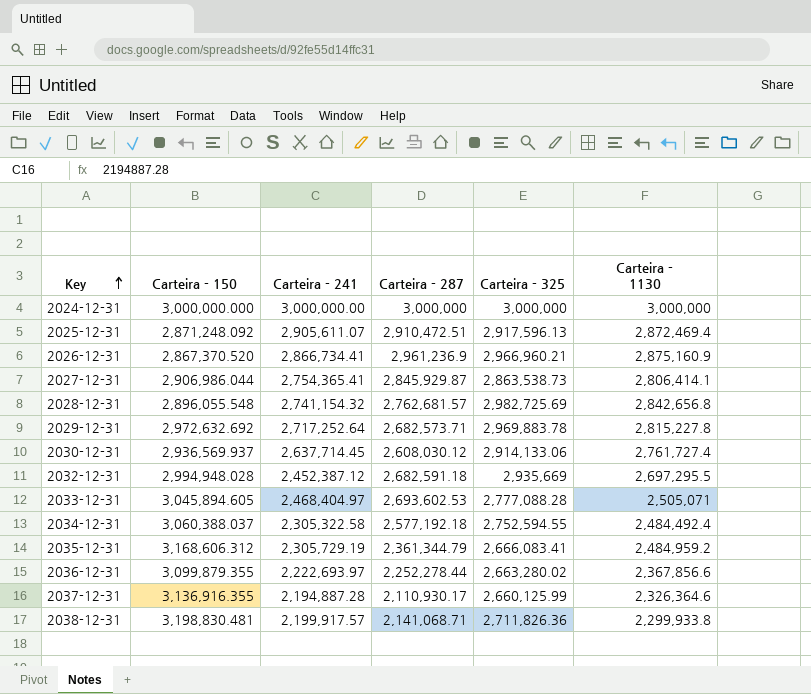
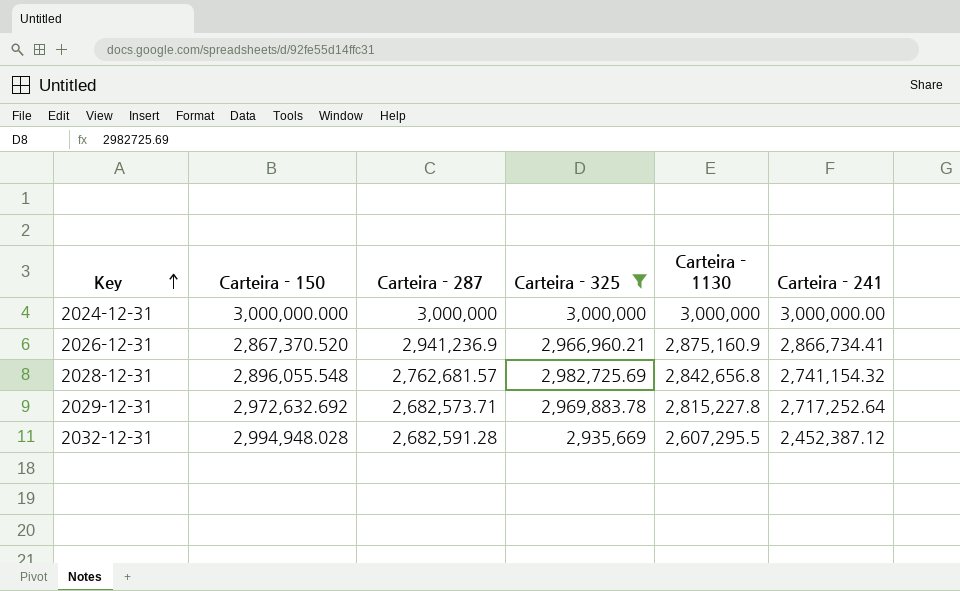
filter: none -> Carteira - 325 >= 2,935,669
column Carteira - 241 | position: 3 -> 6
2026-12-31 | Carteira - 287: 2,961,236.9 -> 2,941,236.9
2032-12-31 | Carteira - 287: 2,682,591.18 -> 2,682,591.28
2032-12-31 | Carteira - 1130: 2,697,295.5 -> 2,607,295.5

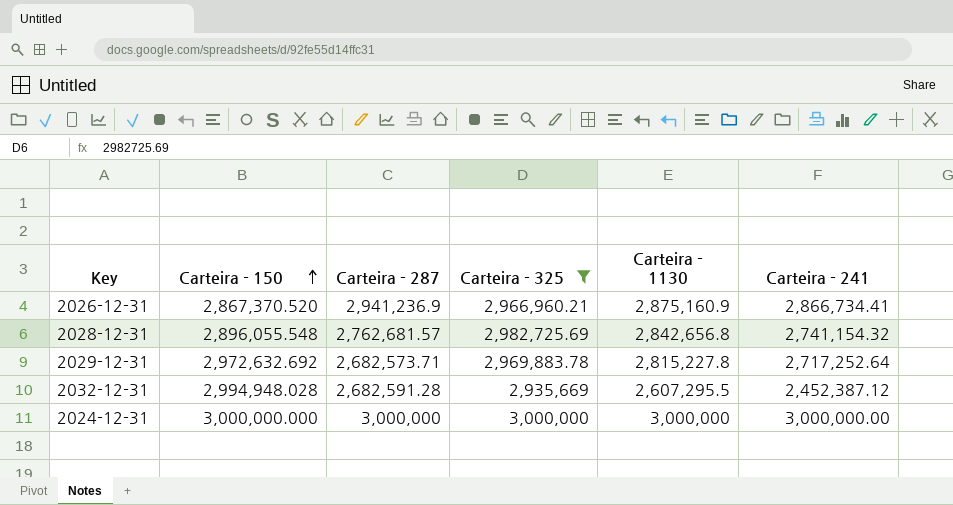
row order: Key ascending -> Carteira - 150 ascending

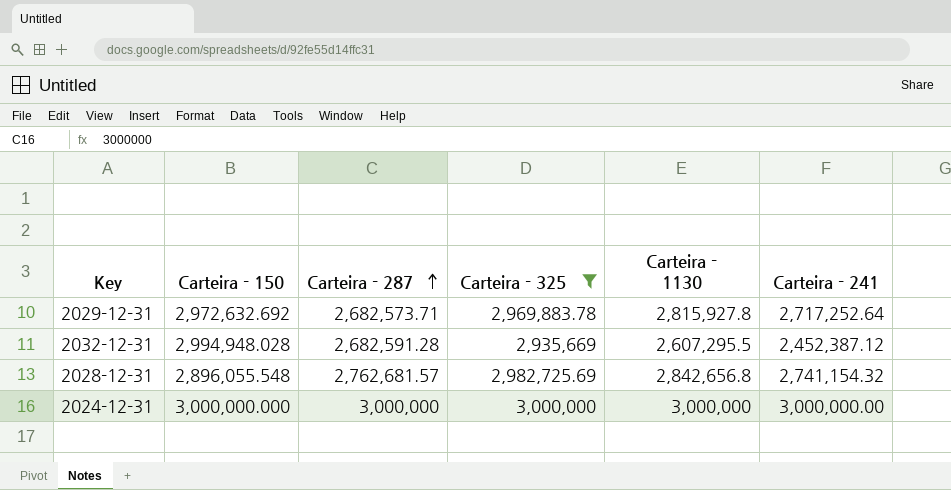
row order: Carteira - 150 ascending -> Carteira - 287 ascending
row 2026-12-31: 2,867,370.520 | 2,941,236.9 | 2,966,960.21 | 2,875,160.9 | 2,866,734.41 -> none
2029-12-31 | Carteira - 1130: 2,815,227.8 -> 2,815,927.8

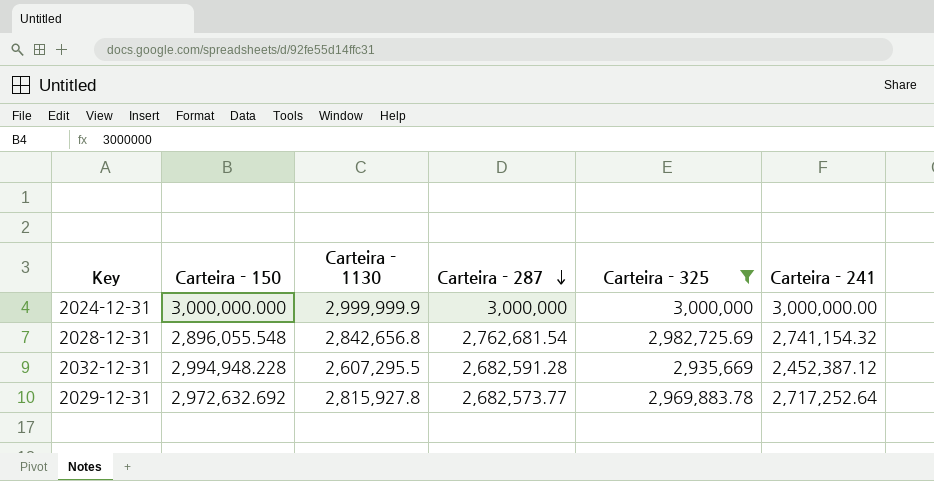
row order: Carteira - 287 ascending -> Carteira - 287 descending
column Carteira - 1130 | position: 5 -> 3
2024-12-31 | Carteira - 1130: 3,000,000 -> 2,999,999.9
2028-12-31 | Carteira - 287: 2,762,681.57 -> 2,762,681.54
2032-12-31 | Carteira - 150: 2,994,948.028 -> 2,994,948.228
2029-12-31 | Carteira - 287: 2,682,573.71 -> 2,682,573.77

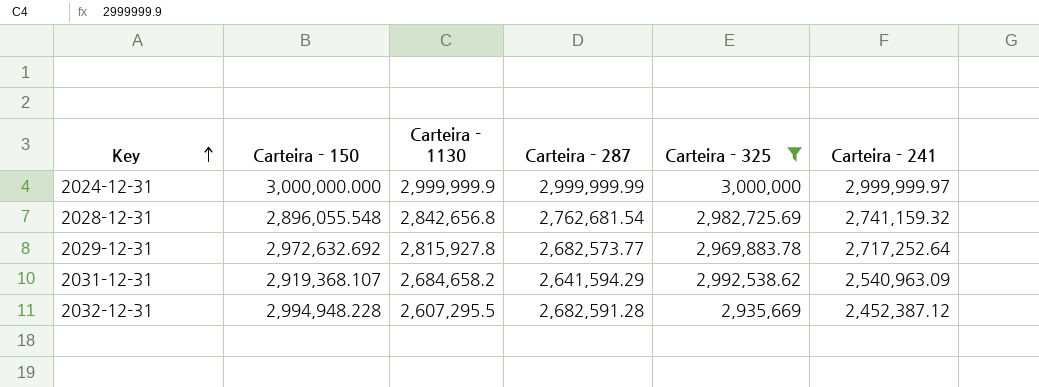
row order: Carteira - 287 descending -> Key ascending
2024-12-31 | Carteira - 287: 3,000,000 -> 2,999,999.99
2024-12-31 | Carteira - 241: 3,000,000.00 -> 2,999,999.97
2028-12-31 | Carteira - 241: 2,741,154.32 -> 2,741,159.32
row 2031-12-31: none -> 2,919,368.107 | 2,684,658.2 | 2,641,594.29 | 2,992,538.62 | 2,540,963.09

